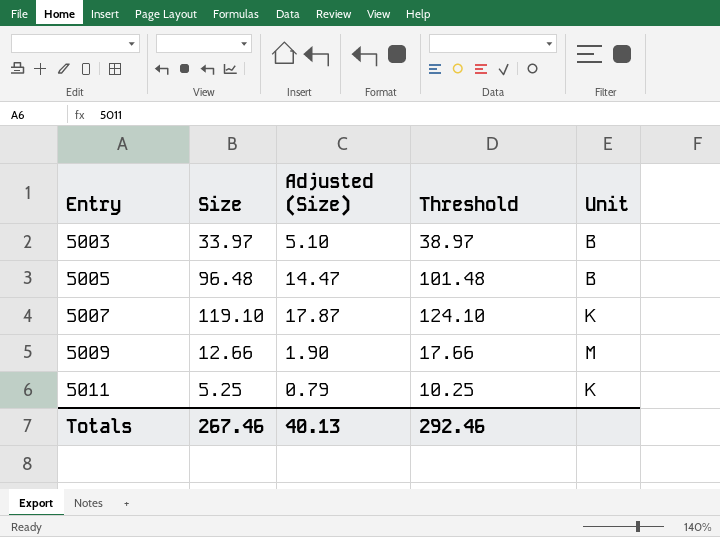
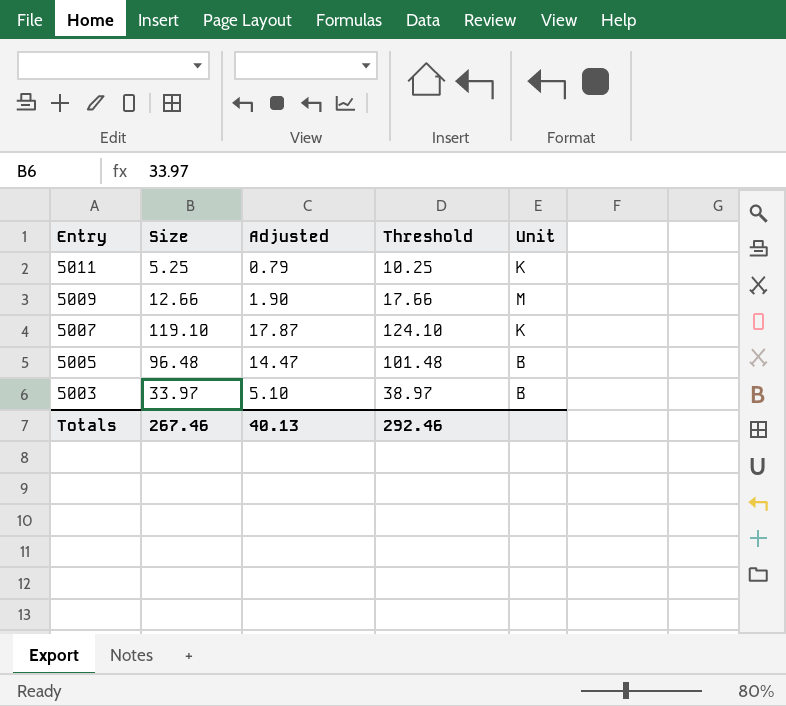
row order: Entry ascending -> Entry descending
column name: Adjusted (Size) -> Adjusted

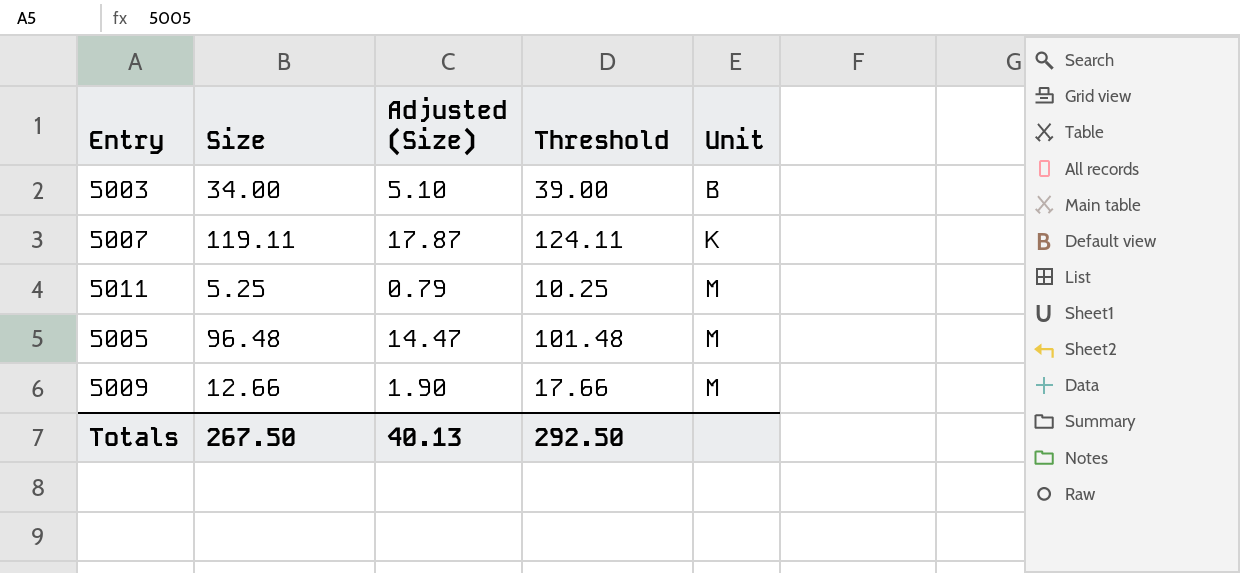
row order: Entry descending -> Unit ascending
column name: Adjusted -> Adjusted (Size)
5003 | Size: 33.97 -> 34.00
5003 | Threshold: 38.97 -> 39.00
5007 | Size: 119.10 -> 119.11
5007 | Threshold: 124.10 -> 124.11
5011 | Unit: K -> M
5005 | Unit: B -> M
Totals | Size: 267.46 -> 267.50
Totals | Threshold: 292.46 -> 292.50

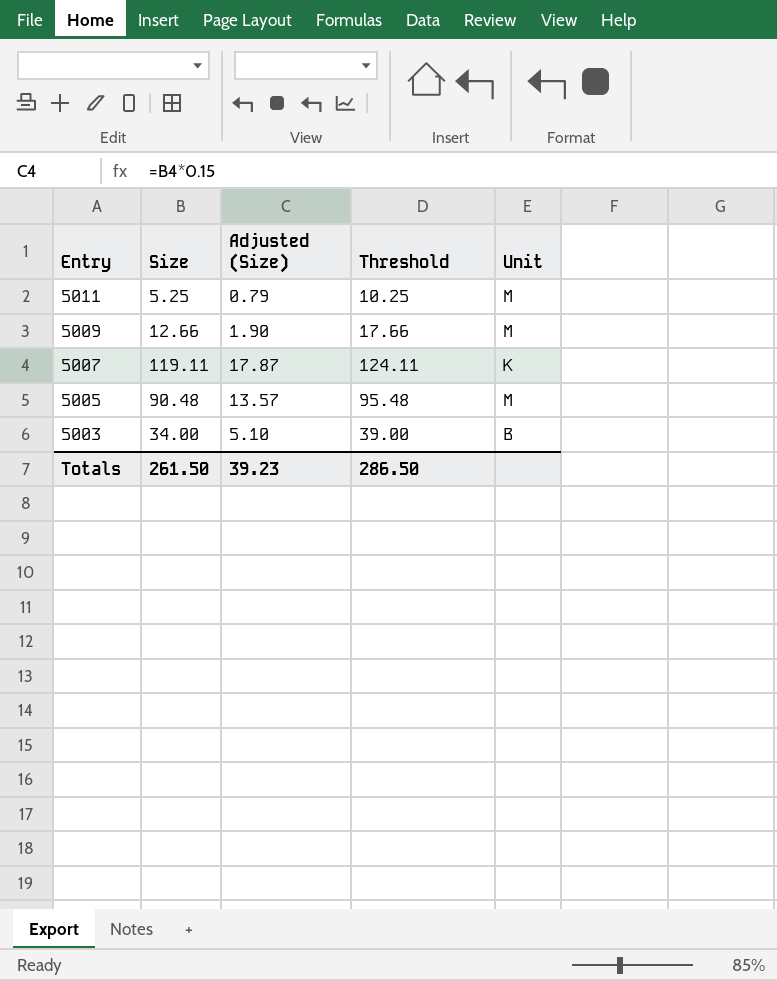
row order: Unit ascending -> Entry descending
5005 | Size: 96.48 -> 90.48
5005 | Adjusted (Size): 14.47 -> 13.57
5005 | Threshold: 101.48 -> 95.48
Totals | Size: 267.50 -> 261.50
Totals | Adjusted (Size): 40.13 -> 39.23
Totals | Threshold: 292.50 -> 286.50

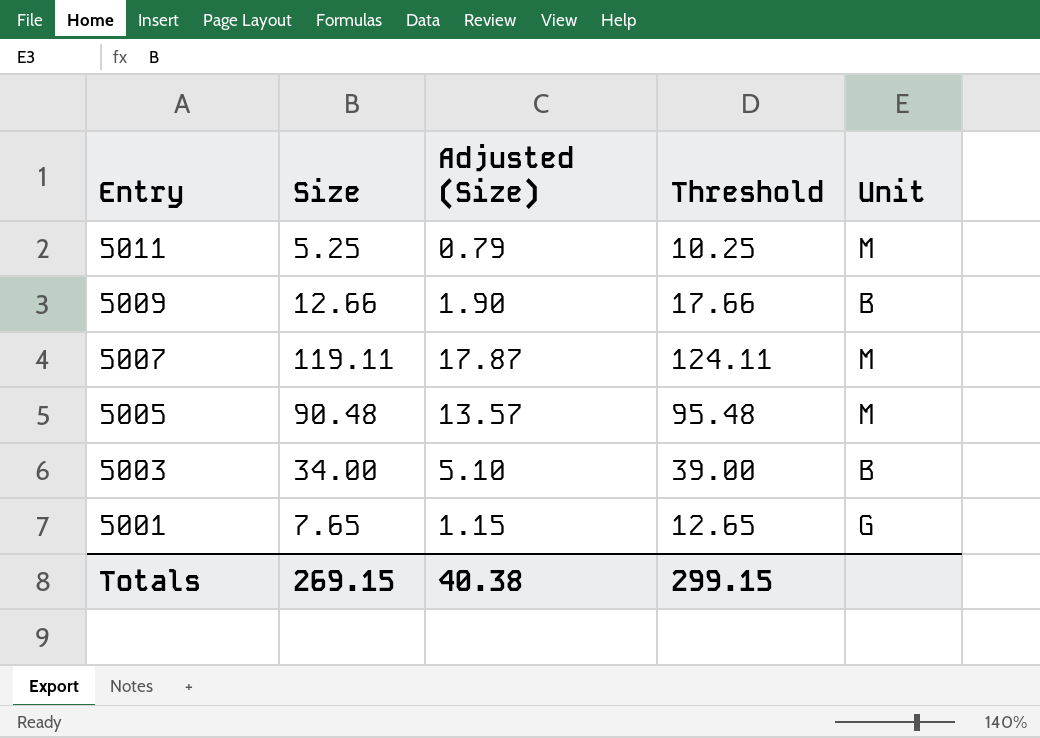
5009 | Unit: M -> B
5007 | Unit: K -> M
row 5001: none -> 7.65 | 1.15 | 12.65 | G
Totals | Size: 261.50 -> 269.15
Totals | Adjusted (Size): 39.23 -> 40.38
Totals | Threshold: 286.50 -> 299.15

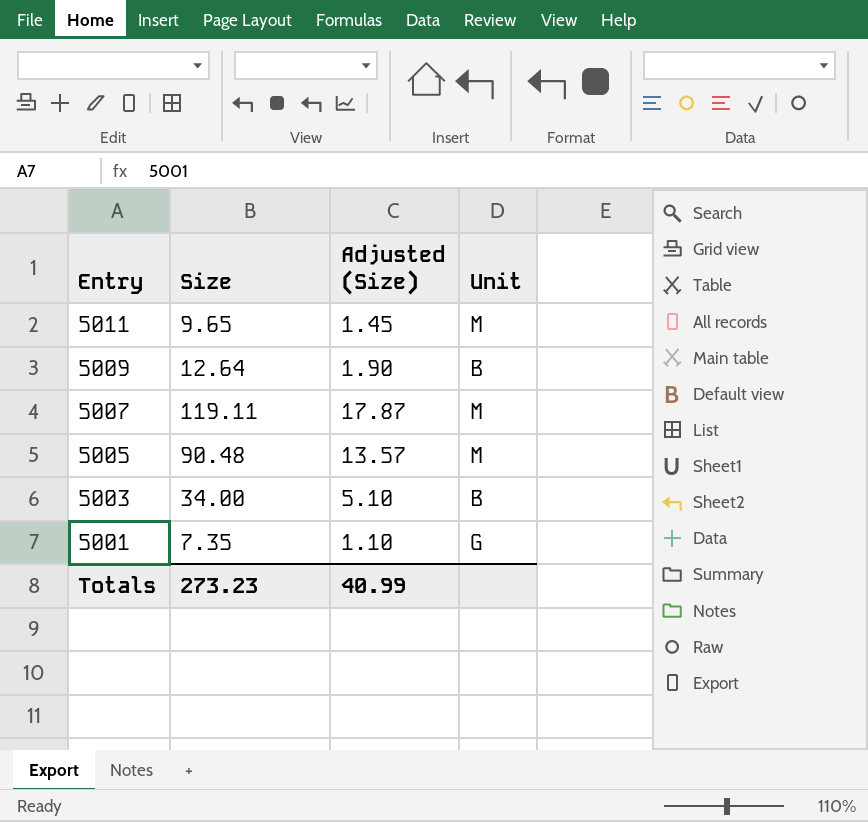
column Threshold | formula: [Size] + 5 -> none
5011 | Size: 5.25 -> 9.65
5011 | Adjusted (Size): 0.79 -> 1.45
5009 | Size: 12.66 -> 12.64
5001 | Size: 7.65 -> 7.35
5001 | Adjusted (Size): 1.15 -> 1.10
Totals | Size: 269.15 -> 273.23
Totals | Adjusted (Size): 40.38 -> 40.99

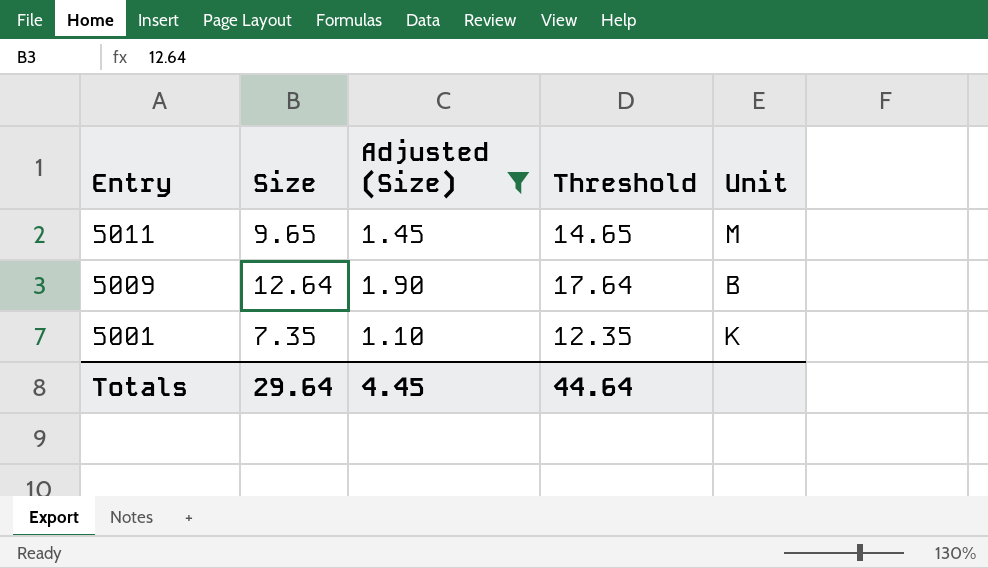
filter: none -> Adjusted (Size) <= 1.90
column Threshold | formula: none -> [Size] + 5
5001 | Unit: G -> K
Totals | Size: 273.23 -> 29.64
Totals | Adjusted (Size): 40.99 -> 4.45

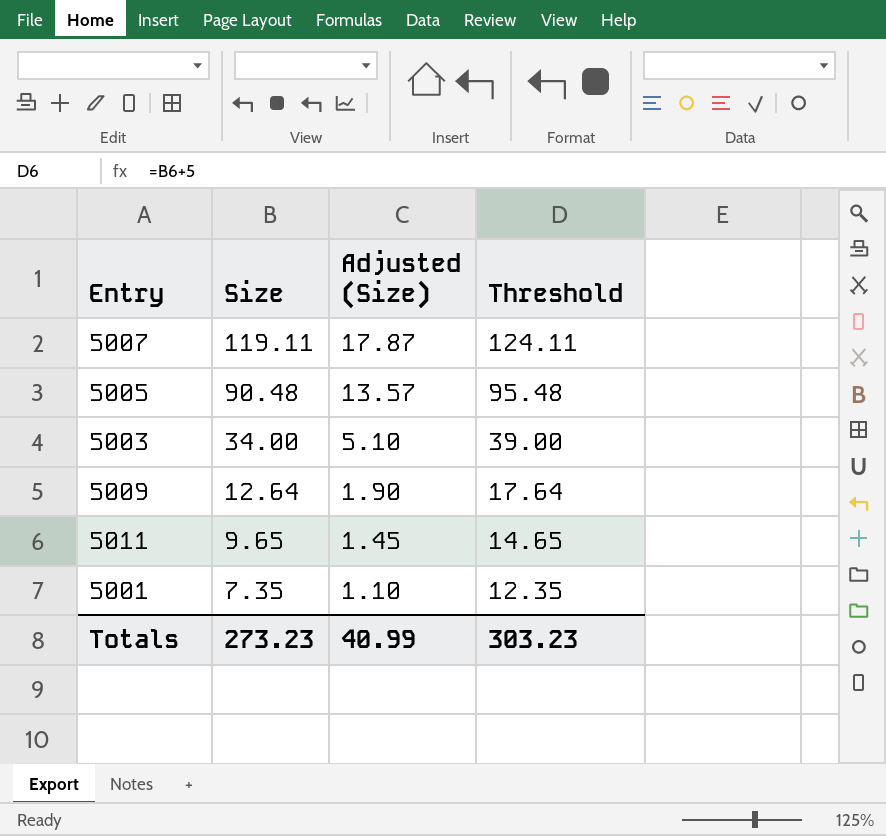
filter: Adjusted (Size) <= 1.90 -> none
row order: Entry descending -> Size descending
column Unit | position: 5 -> none
Totals | Size: 29.64 -> 273.23
Totals | Adjusted (Size): 4.45 -> 40.99
Totals | Threshold: 44.64 -> 303.23

